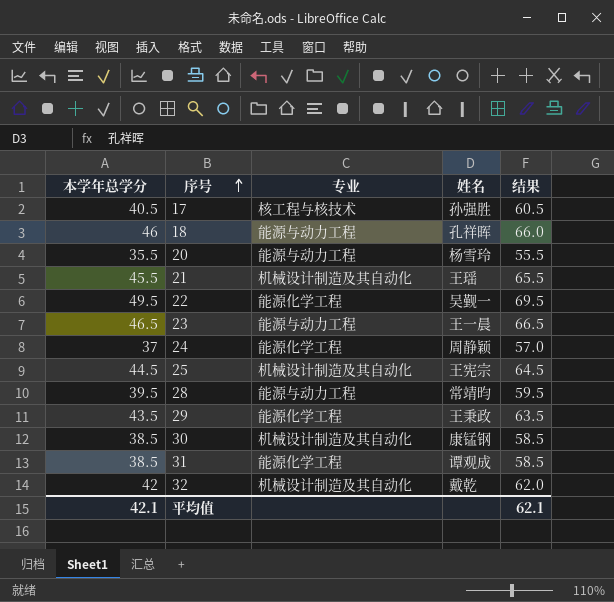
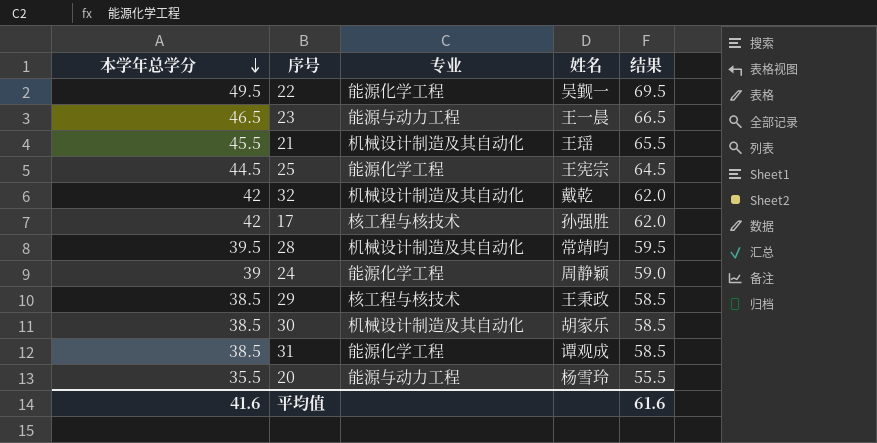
row order: 序号 ascending -> 本学年总学分 descending
row 18: 46 | 能源与动力工程 | 孔祥晖 | 66.0 -> none
25 | 专业: 机械设计制造及其自动化 -> 能源化学工程
17 | 本学年总学分: 40.5 -> 42
17 | 结果: 60.5 -> 62.0
28 | 专业: 能源与动力工程 -> 机械设计制造及其自动化
24 | 本学年总学分: 37 -> 39
24 | 结果: 57.0 -> 59.0
29 | 本学年总学分: 43.5 -> 38.5
29 | 专业: 能源化学工程 -> 核工程与核技术
29 | 结果: 63.5 -> 58.5
30 | 姓名: 康锰钢 -> 胡家乐
平均值 | 本学年总学分: 42.1 -> 41.6
平均值 | 结果: 62.1 -> 61.6

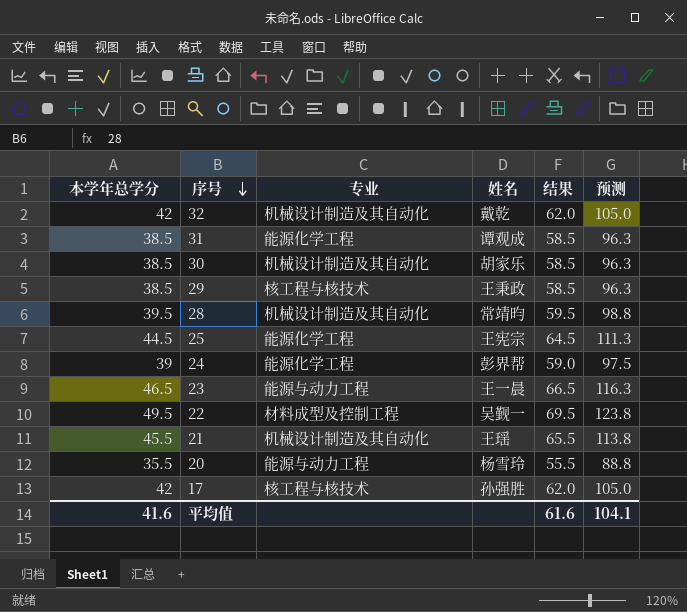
row order: 本学年总学分 descending -> 序号 descending
column 预测 | formula: none -> [本学年总学分] * 2.5
24 | 姓名: 周静颖 -> 彭界帮
22 | 专业: 能源化学工程 -> 材料成型及控制工程

